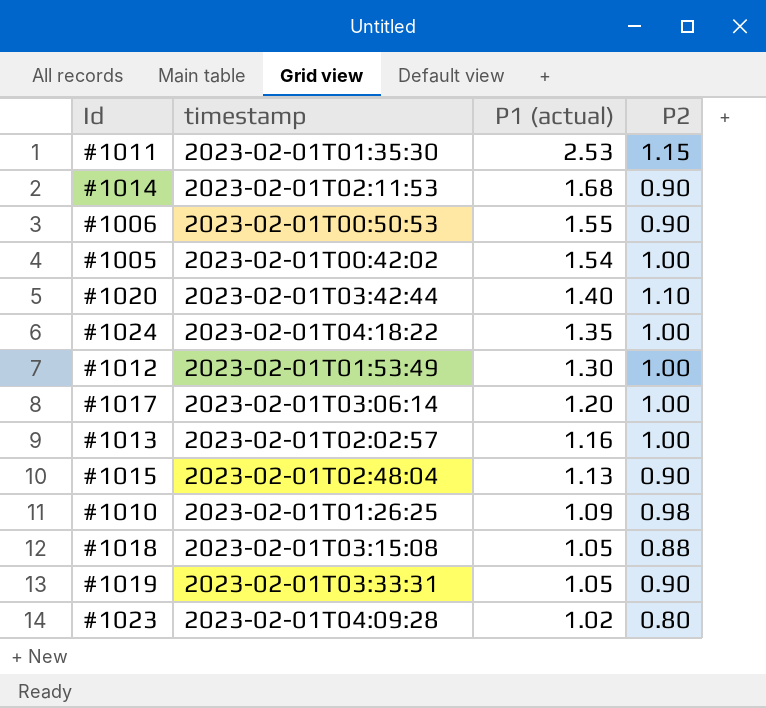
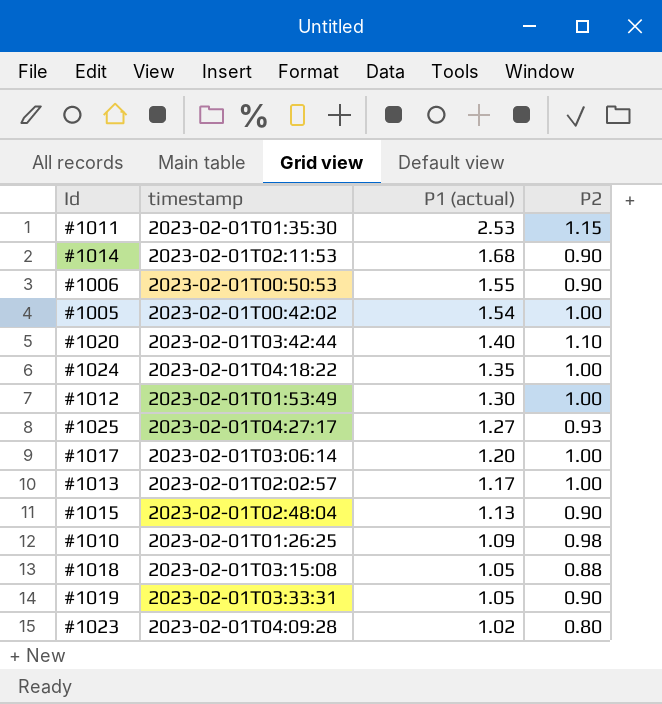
row #1025: none -> 2023-02-01T04:27:17 | 1.27 | 0.93
#1013 | P1 (actual): 1.16 -> 1.17

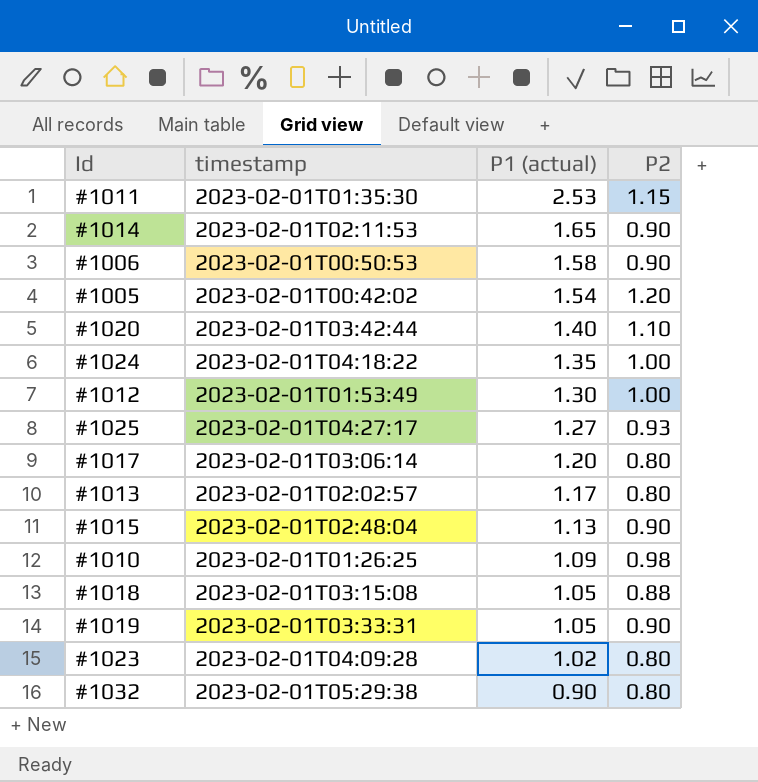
#1014 | P1 (actual): 1.68 -> 1.65
#1006 | P1 (actual): 1.55 -> 1.58
#1005 | P2: 1.00 -> 1.20
#1017 | P2: 1.00 -> 0.80
#1013 | P2: 1.00 -> 0.80
row #1032: none -> 2023-02-01T05:29:38 | 0.90 | 0.80

